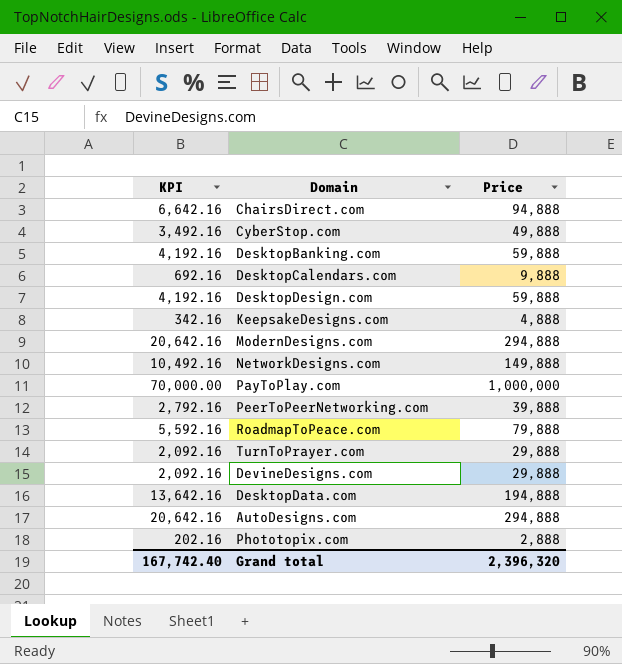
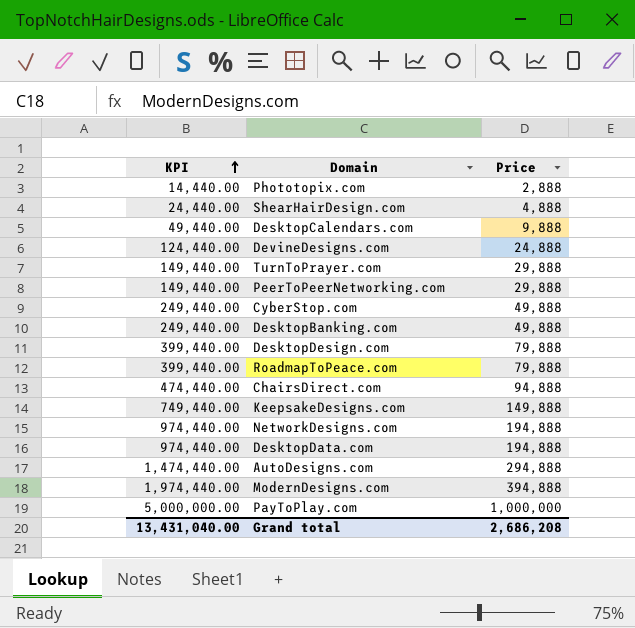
row order: none -> KPI ascending
column KPI | formula: [Price] * 0.07 -> [Price] * 5
row ShearHairDesign.com: none -> 24,440.00 | 4,888
DevineDesigns.com | Price: 29,888 -> 24,888
PeerToPeerNetworking.com | Price: 39,888 -> 29,888
DesktopBanking.com | Price: 59,888 -> 49,888
DesktopDesign.com | Price: 59,888 -> 79,888
KeepsakeDesigns.com | Price: 4,888 -> 149,888
NetworkDesigns.com | Price: 149,888 -> 194,888
ModernDesigns.com | Price: 294,888 -> 394,888
Grand total | KPI: 167,742.40 -> 13,431,040.00
Grand total | Price: 2,396,320 -> 2,686,208

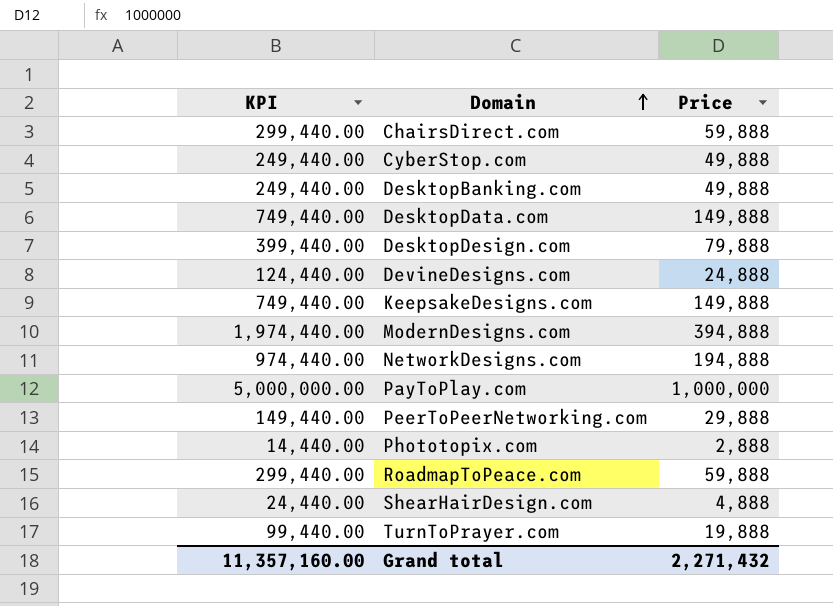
row order: KPI ascending -> Domain ascending
row DesktopCalendars.com: 49,440.00 | 9,888 -> none
row AutoDesigns.com: 1,474,440.00 | 294,888 -> none
ChairsDirect.com | KPI: 474,440.00 -> 299,440.00
ChairsDirect.com | Price: 94,888 -> 59,888
DesktopData.com | KPI: 974,440.00 -> 749,440.00
DesktopData.com | Price: 194,888 -> 149,888
RoadmapToPeace.com | KPI: 399,440.00 -> 299,440.00
RoadmapToPeace.com | Price: 79,888 -> 59,888
TurnToPrayer.com | KPI: 149,440.00 -> 99,440.00
TurnToPrayer.com | Price: 29,888 -> 19,888
Grand total | KPI: 13,431,040.00 -> 11,357,160.00
Grand total | Price: 2,686,208 -> 2,271,432

